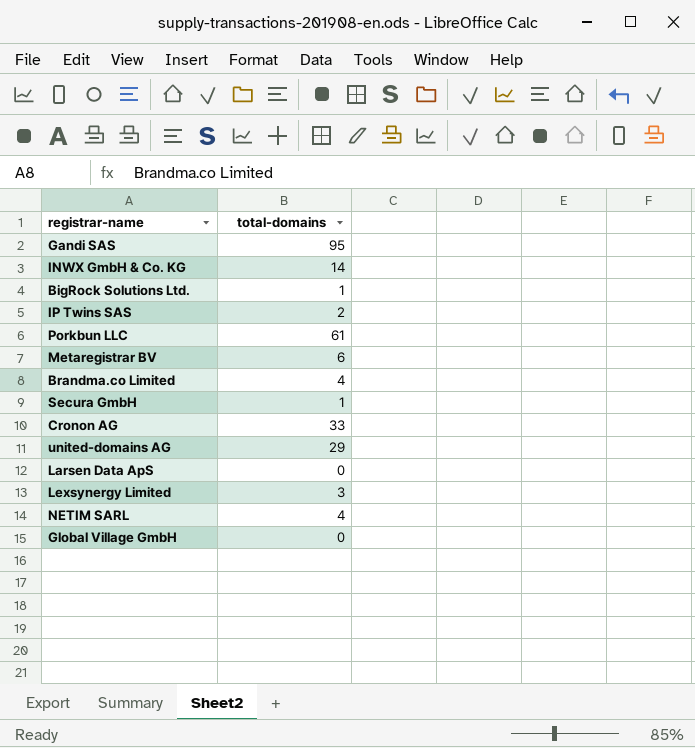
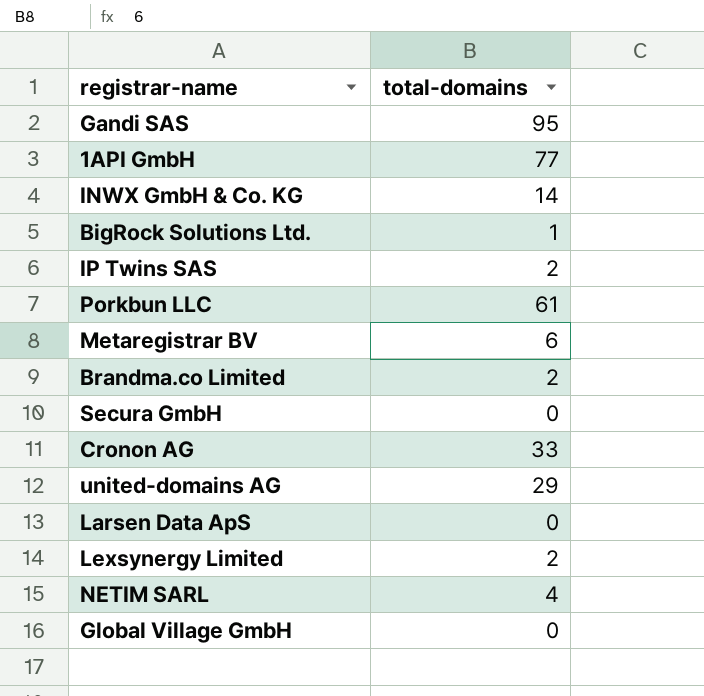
row 1API GmbH: none -> 77
Brandma.co Limited | total-domains: 4 -> 2
Secura GmbH | total-domains: 1 -> 0
Lexsynergy Limited | total-domains: 3 -> 2

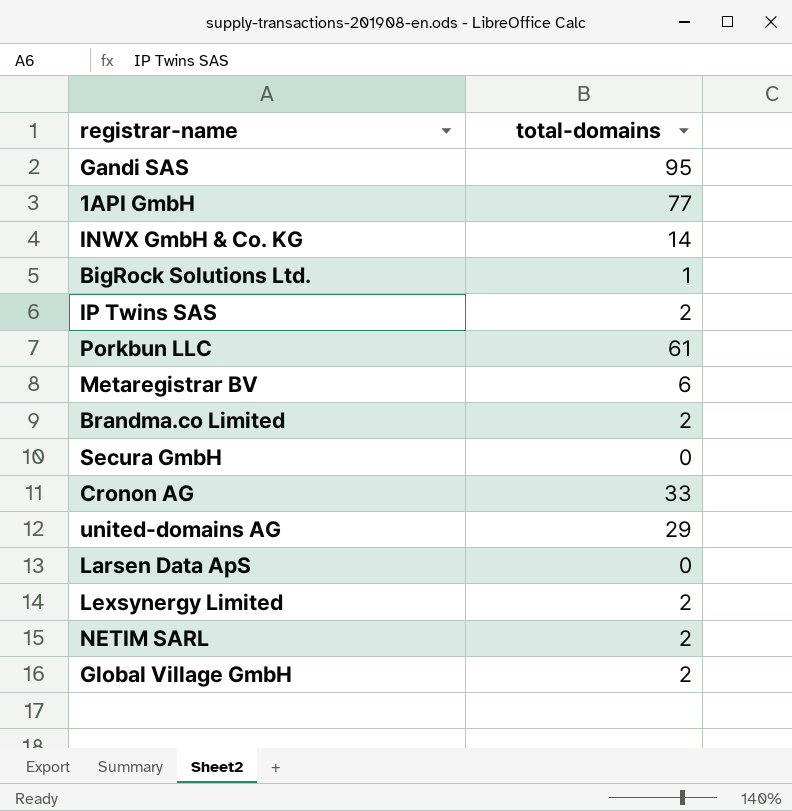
NETIM SARL | total-domains: 4 -> 2
Global Village GmbH | total-domains: 0 -> 2

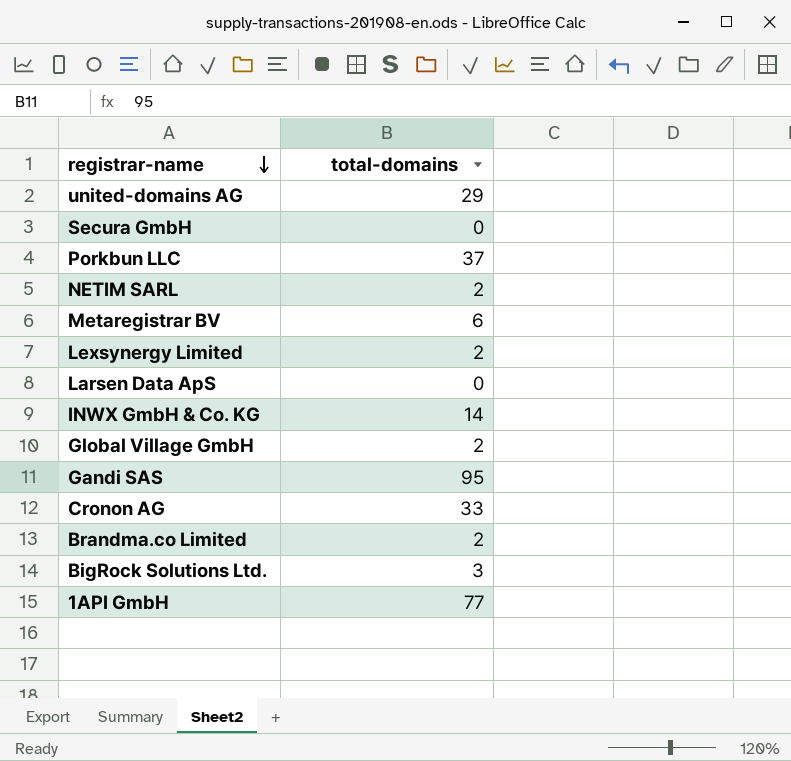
row order: none -> registrar-name descending
row IP Twins SAS: 2 -> none
Porkbun LLC | total-domains: 61 -> 37
BigRock Solutions Ltd. | total-domains: 1 -> 3

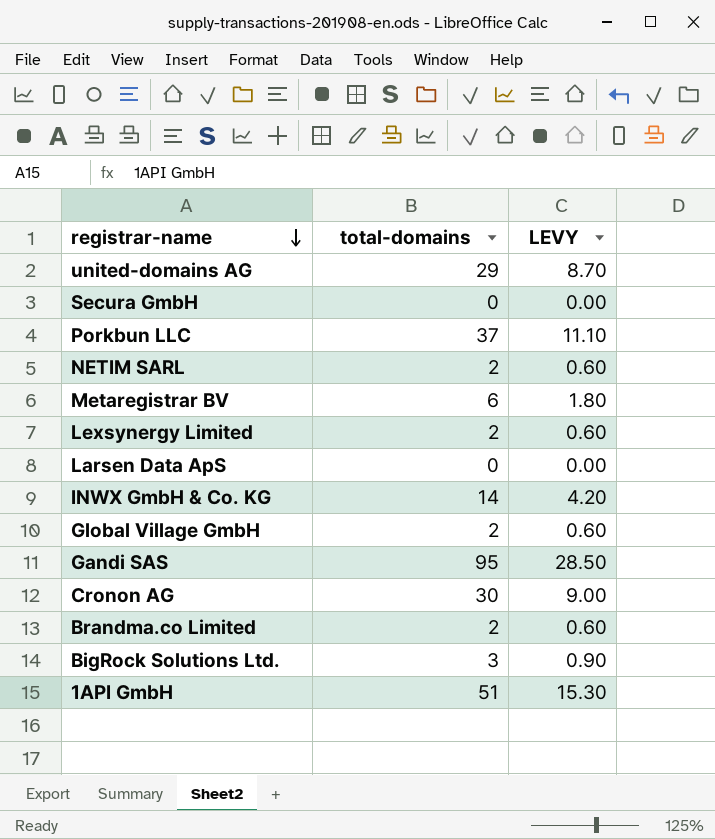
column LEVY | formula: none -> [total-domains] * 0.3
Cronon AG | total-domains: 33 -> 30
1API GmbH | total-domains: 77 -> 51

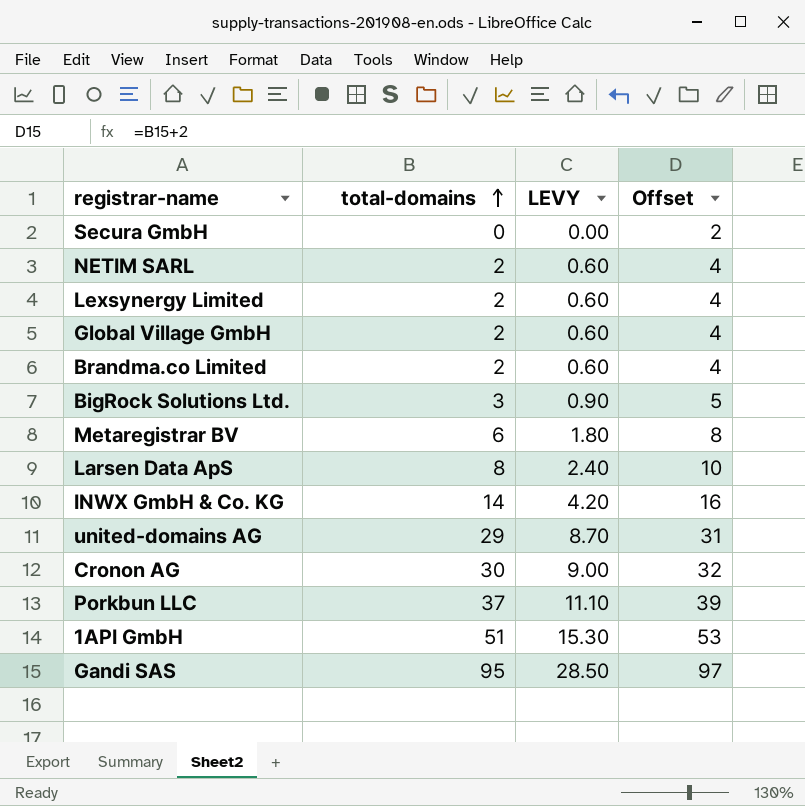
row order: registrar-name descending -> total-domains ascending
column Offset | formula: none -> [total-domains] + 2
Larsen Data ApS | total-domains: 0 -> 8
Larsen Data ApS | LEVY: 0.00 -> 2.40

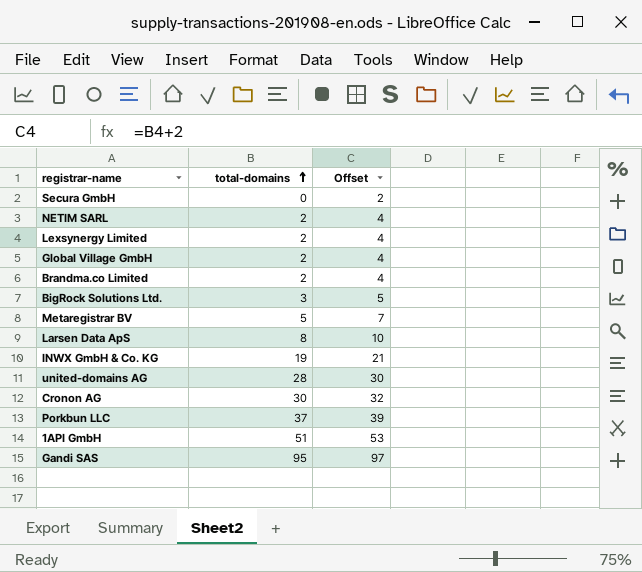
column LEVY | formula: [total-domains] * 0.3 -> none
Metaregistrar BV | total-domains: 6 -> 5
Metaregistrar BV | Offset: 8 -> 7
INWX GmbH & Co. KG | total-domains: 14 -> 19
INWX GmbH & Co. KG | Offset: 16 -> 21
united-domains AG | total-domains: 29 -> 28
united-domains AG | Offset: 31 -> 30

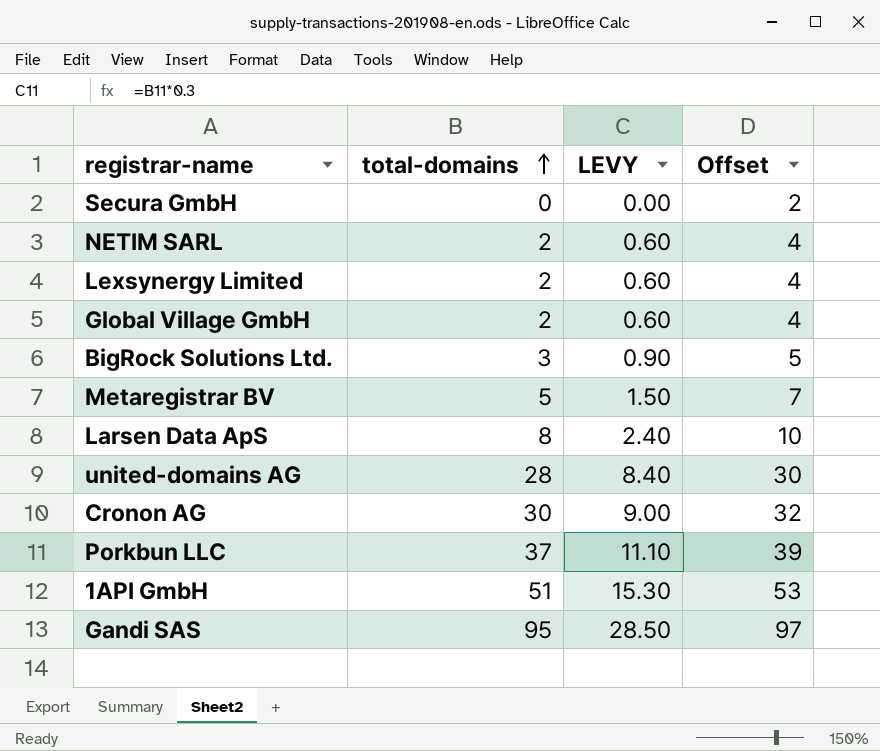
column LEVY | formula: none -> [total-domains] * 0.3
row Brandma.co Limited: 2 | 4 -> none
row INWX GmbH & Co. KG: 19 | 21 -> none

